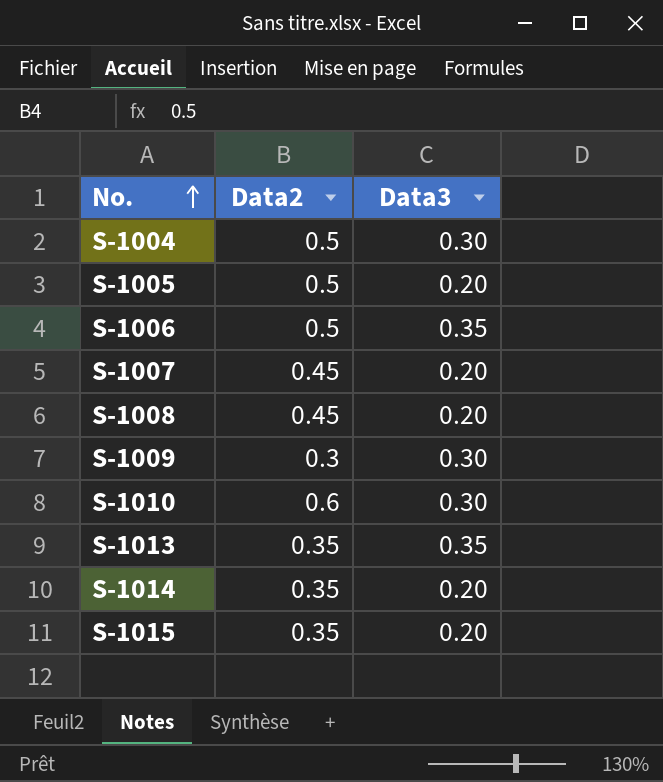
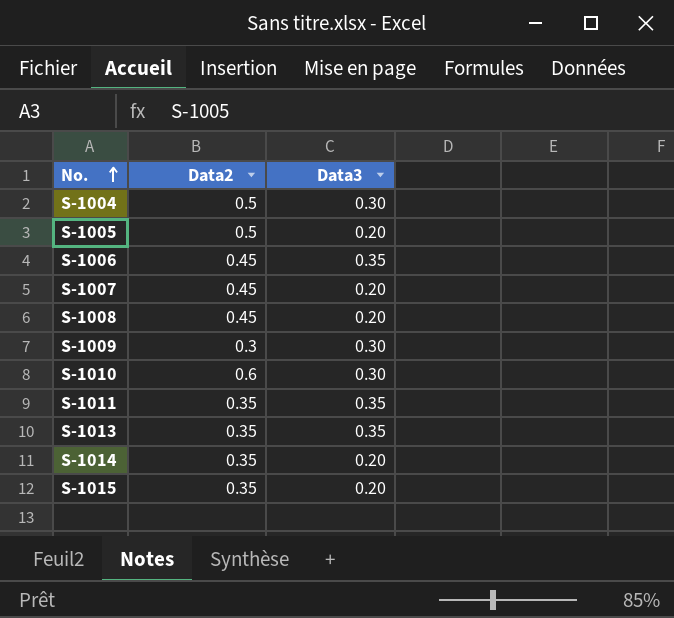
S-1006 | Data2: 0.5 -> 0.45
row S-1011: none -> 0.35 | 0.35

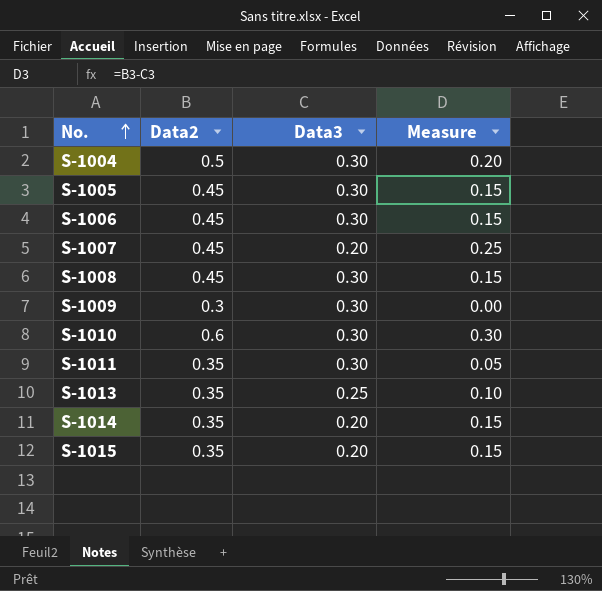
column Measure | formula: none -> [Data2] - [Data3]
S-1005 | Data2: 0.5 -> 0.45
S-1005 | Data3: 0.20 -> 0.30
S-1006 | Data3: 0.35 -> 0.30
S-1008 | Data3: 0.20 -> 0.30
S-1011 | Data3: 0.35 -> 0.30
S-1013 | Data3: 0.35 -> 0.25

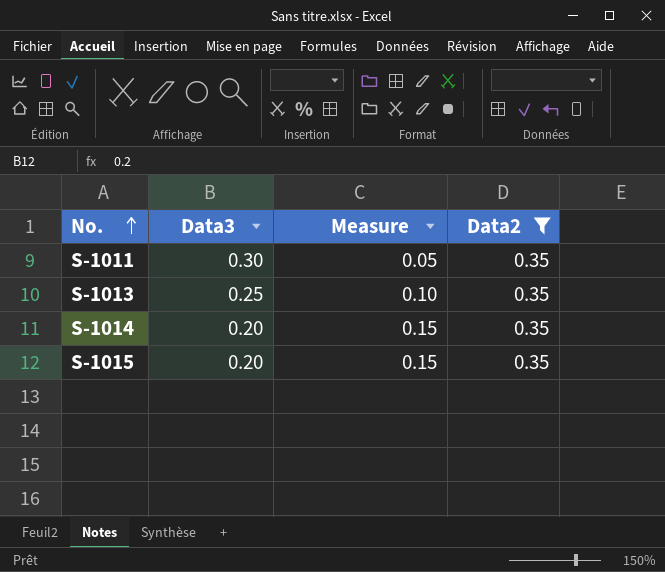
filter: none -> Data2 = 0.35
column Data2 | position: 2 -> 4

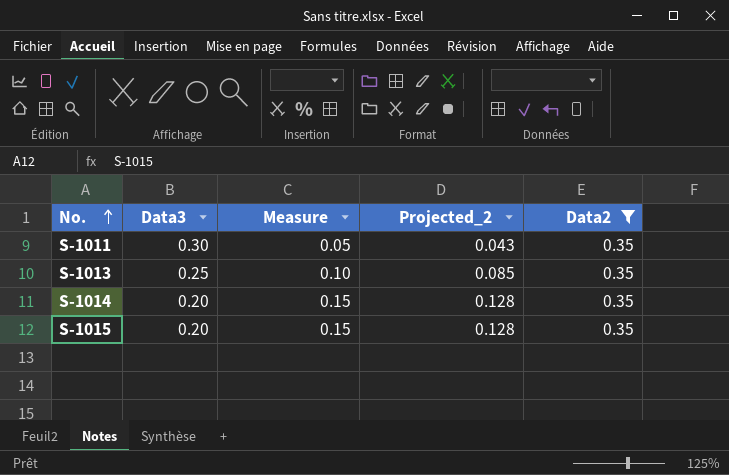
column Projected_2 | formula: none -> [Measure] * 0.85

